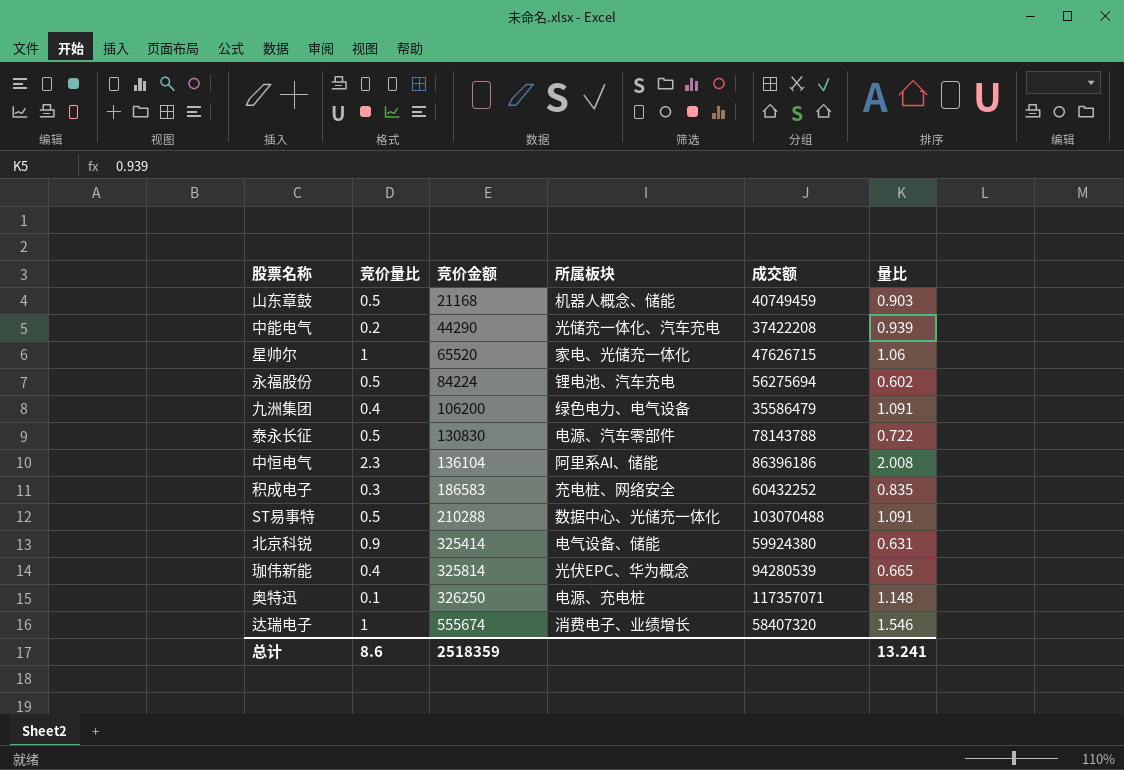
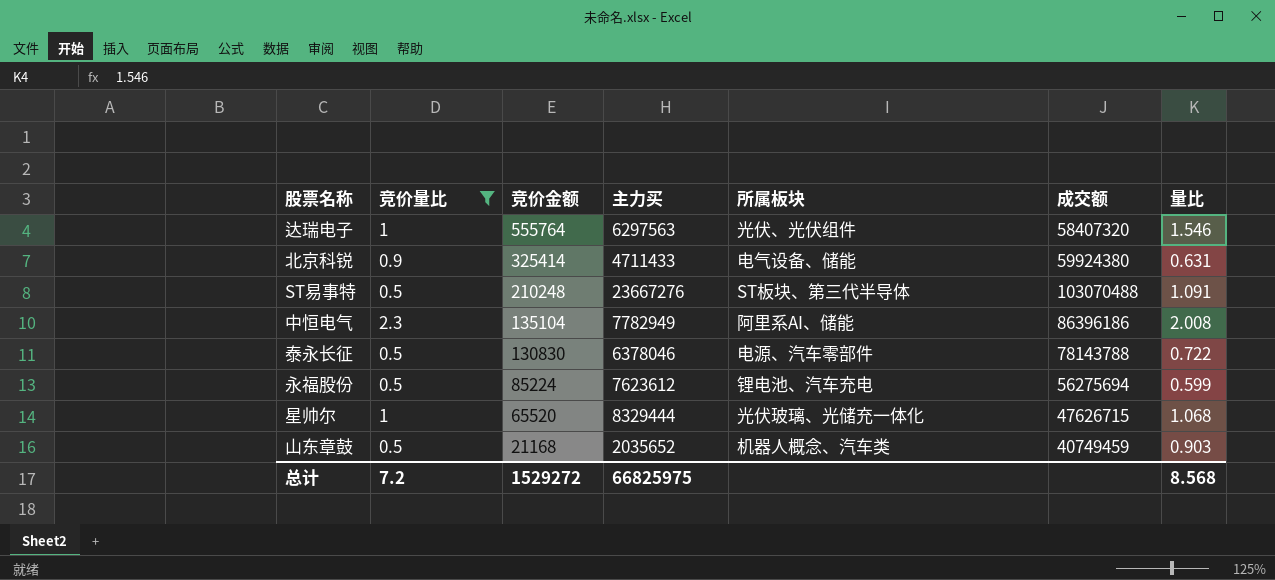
filter: none -> 竞价量比 >= 0.5
row order: 竞价金额 ascending -> 竞价金额 descending
column 主力买 | position: none -> 4
达瑞电子 | 竞价金额: 555674 -> 555764
达瑞电子 | 所属板块: 消费电子、业绩增长 -> 光伏、光伏组件
ST易事特 | 竞价金额: 210288 -> 210248
ST易事特 | 所属板块: 数据中心、光储充一体化 -> ST板块、第三代半导体
中恒电气 | 竞价金额: 136104 -> 135104
永福股份 | 竞价金额: 84224 -> 85224
永福股份 | 量比: 0.602 -> 0.599
星帅尔 | 所属板块: 家电、光储充一体化 -> 光伏玻璃、光储充一体化
星帅尔 | 量比: 1.06 -> 1.068
山东章鼓 | 所属板块: 机器人概念、储能 -> 机器人概念、汽车类
总计 | 竞价量比: 8.6 -> 7.2
总计 | 竞价金额: 2518359 -> 1529272
总计 | 量比: 13.241 -> 8.568

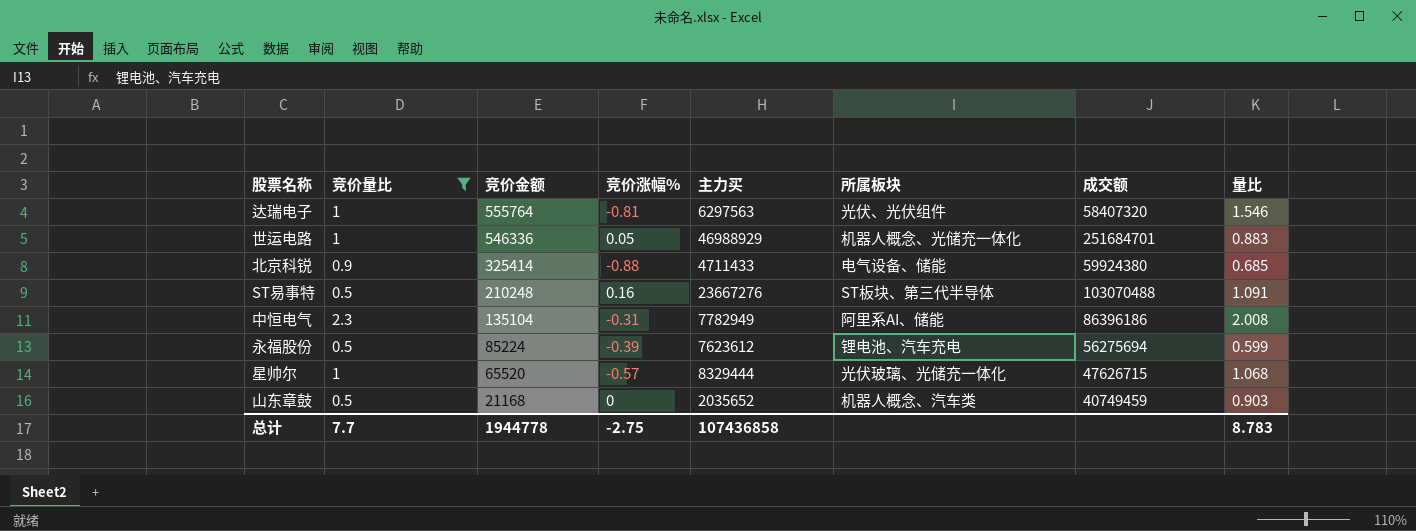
column 竞价涨幅% | position: none -> 4
row 泰永长征: 0.5 | 130830 | 6378046 | 电源、汽车零部件 | 78143788 | 0.722 -> none
row 世运电路: none -> 1 | 546336 | 0.05 | 46988929 | 机器人概念、光储充一体化 | 251684701 | 0.883
北京科锐 | 量比: 0.631 -> 0.685
总计 | 竞价量比: 7.2 -> 7.7
总计 | 竞价金额: 1529272 -> 1944778
总计 | 主力买: 66825975 -> 107436858
总计 | 量比: 8.568 -> 8.783

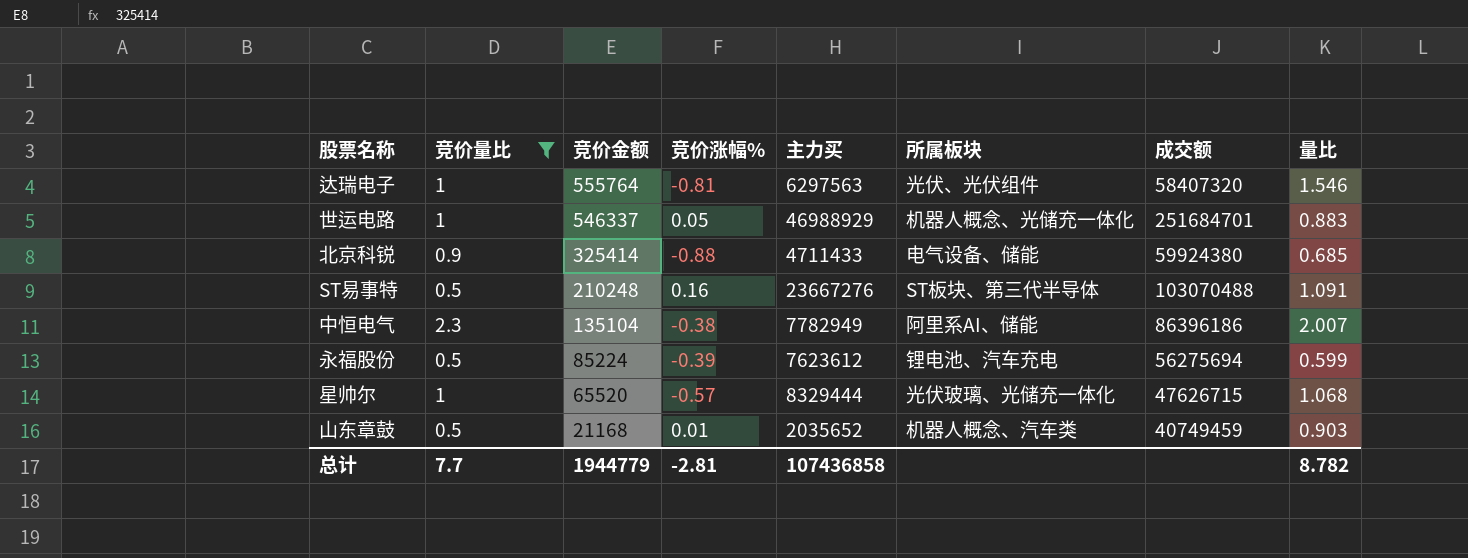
世运电路 | 竞价金额: 546336 -> 546337
中恒电气 | 竞价涨幅%: -0.31 -> -0.38
中恒电气 | 量比: 2.008 -> 2.007
山东章鼓 | 竞价涨幅%: 0 -> 0.01
总计 | 竞价金额: 1944778 -> 1944779
总计 | 竞价涨幅%: -2.75 -> -2.81
总计 | 量比: 8.783 -> 8.782

